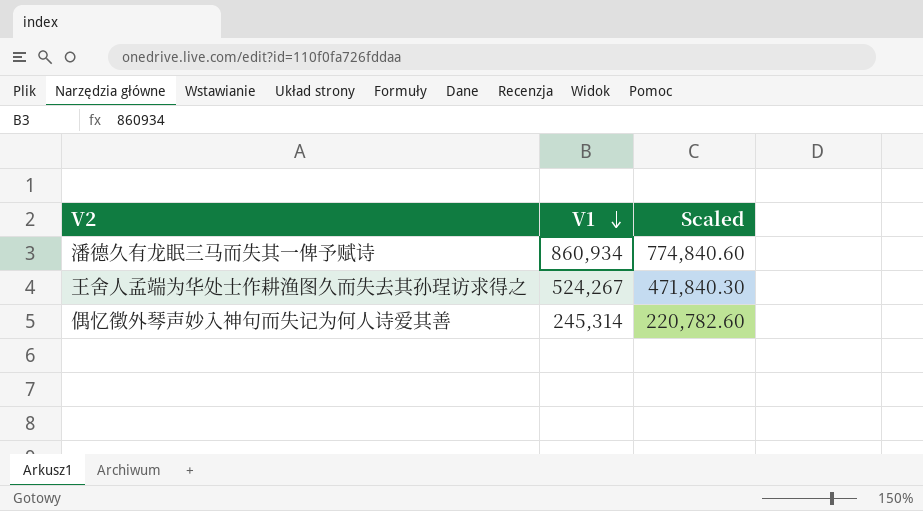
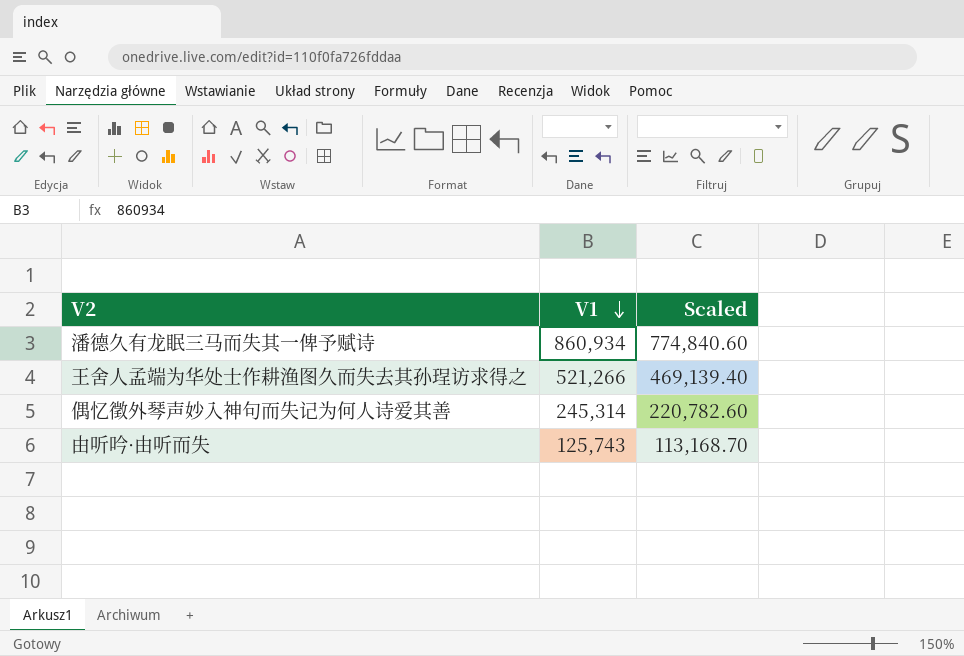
王舍人孟端为华处士作耕渔图久而失去其孙珵访求得之 | V1: 524,267 -> 521,266
王舍人孟端为华处士作耕渔图久而失去其孙珵访求得之 | Scaled: 471,840.30 -> 469,139.40
row 由听吟·由听而失: none -> 125,743 | 113,168.70

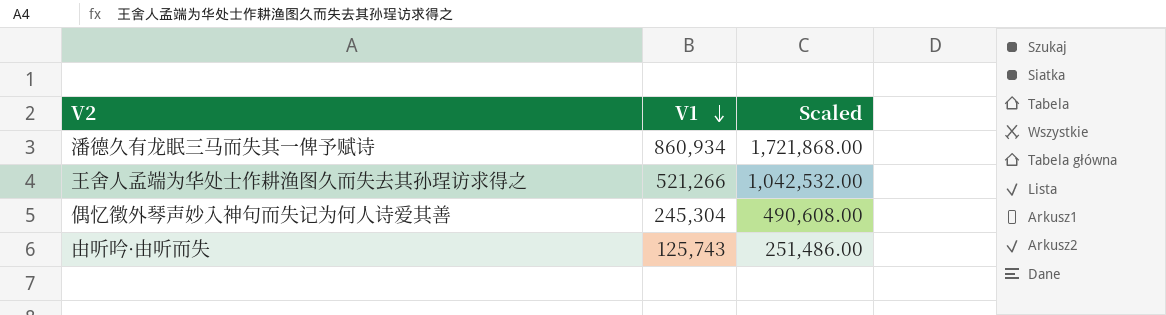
column Scaled | formula: [V1] * 0.9 -> [V1] * 2
偶忆徵外琴声妙入神句而失记为何人诗爱其善 | V1: 245,314 -> 245,304

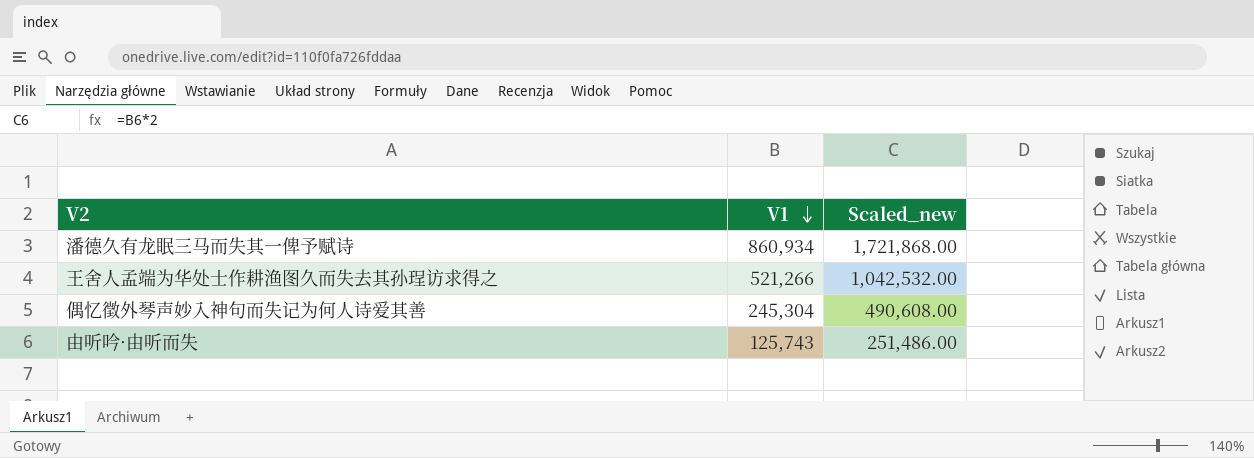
column name: Scaled -> Scaled_new

